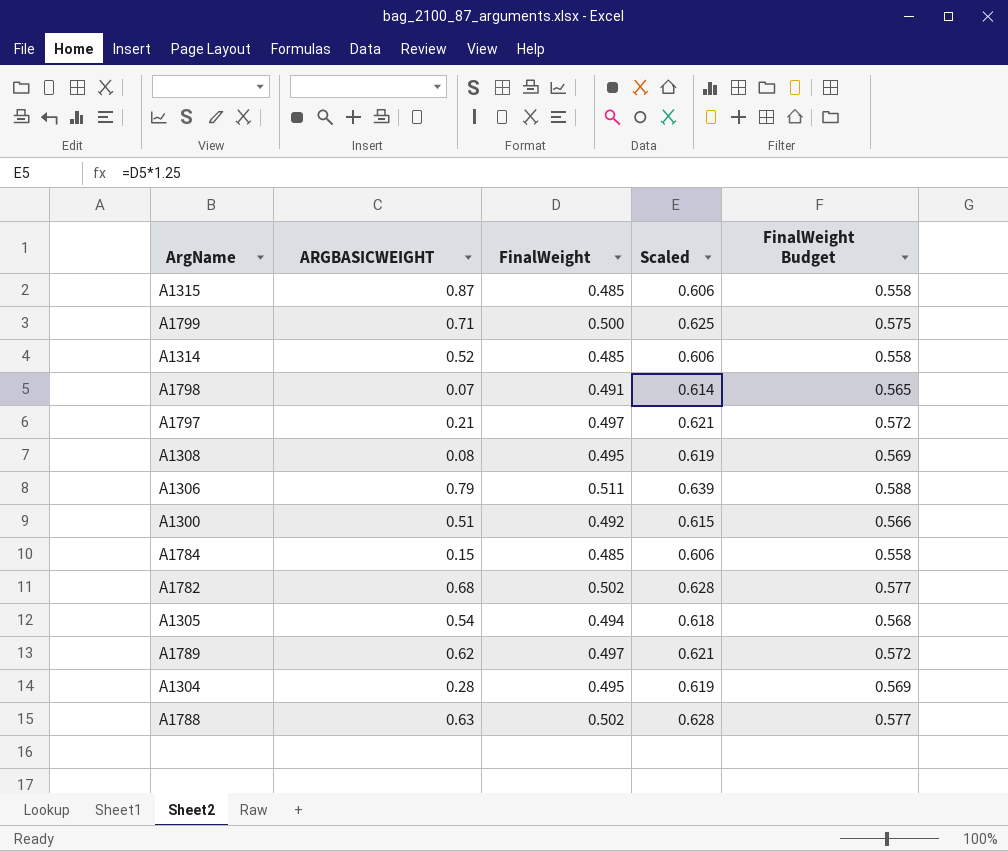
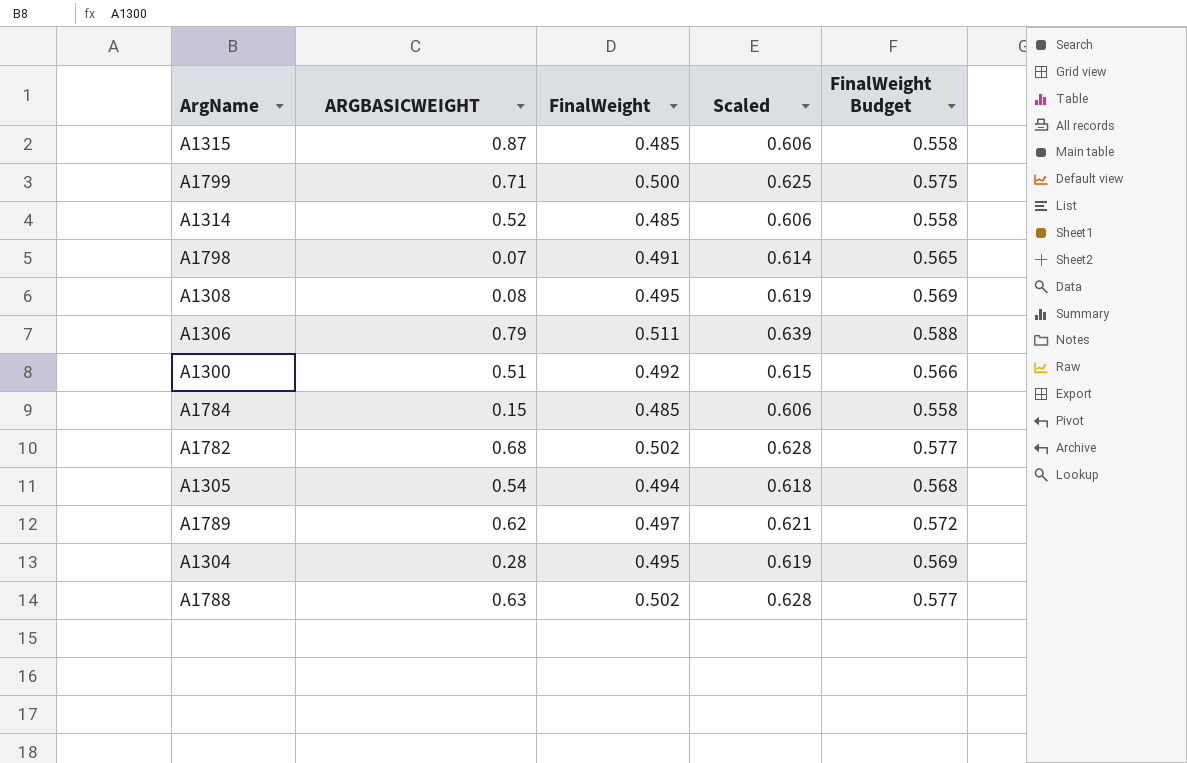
row A1797: 0.21 | 0.497 | 0.621 | 0.572 -> none

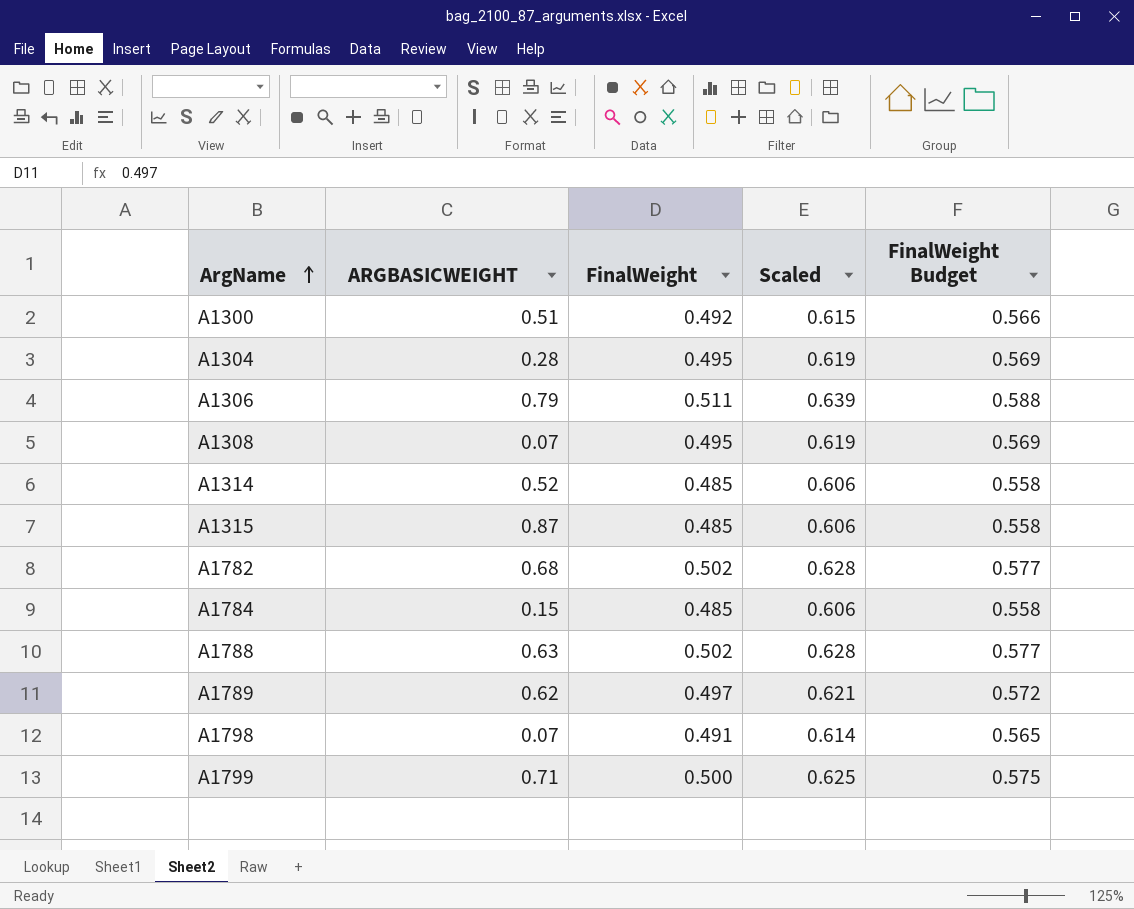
row order: none -> ArgName ascending
row A1305: 0.54 | 0.494 | 0.618 | 0.568 -> none
A1308 | ARGBASICWEIGHT: 0.08 -> 0.07

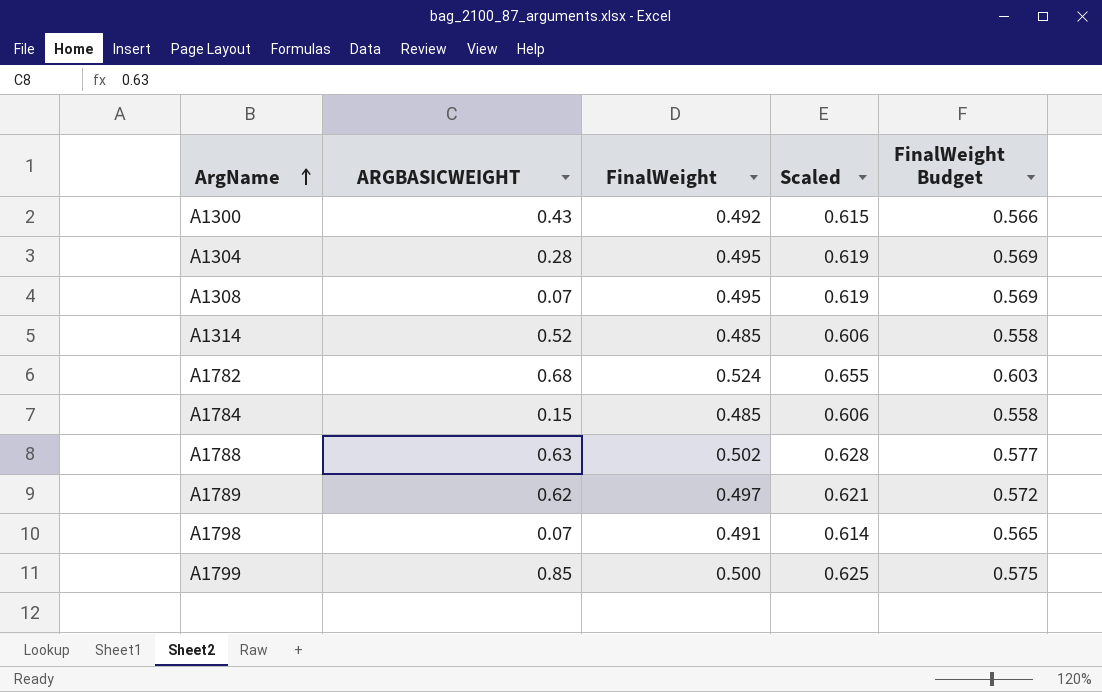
row A1306: 0.79 | 0.511 | 0.639 | 0.588 -> none
row A1315: 0.87 | 0.485 | 0.606 | 0.558 -> none
A1300 | ARGBASICWEIGHT: 0.51 -> 0.43
A1782 | FinalWeight: 0.502 -> 0.524
A1782 | Scaled: 0.628 -> 0.655
A1782 | FinalWeight Budget: 0.577 -> 0.603
A1799 | ARGBASICWEIGHT: 0.71 -> 0.85

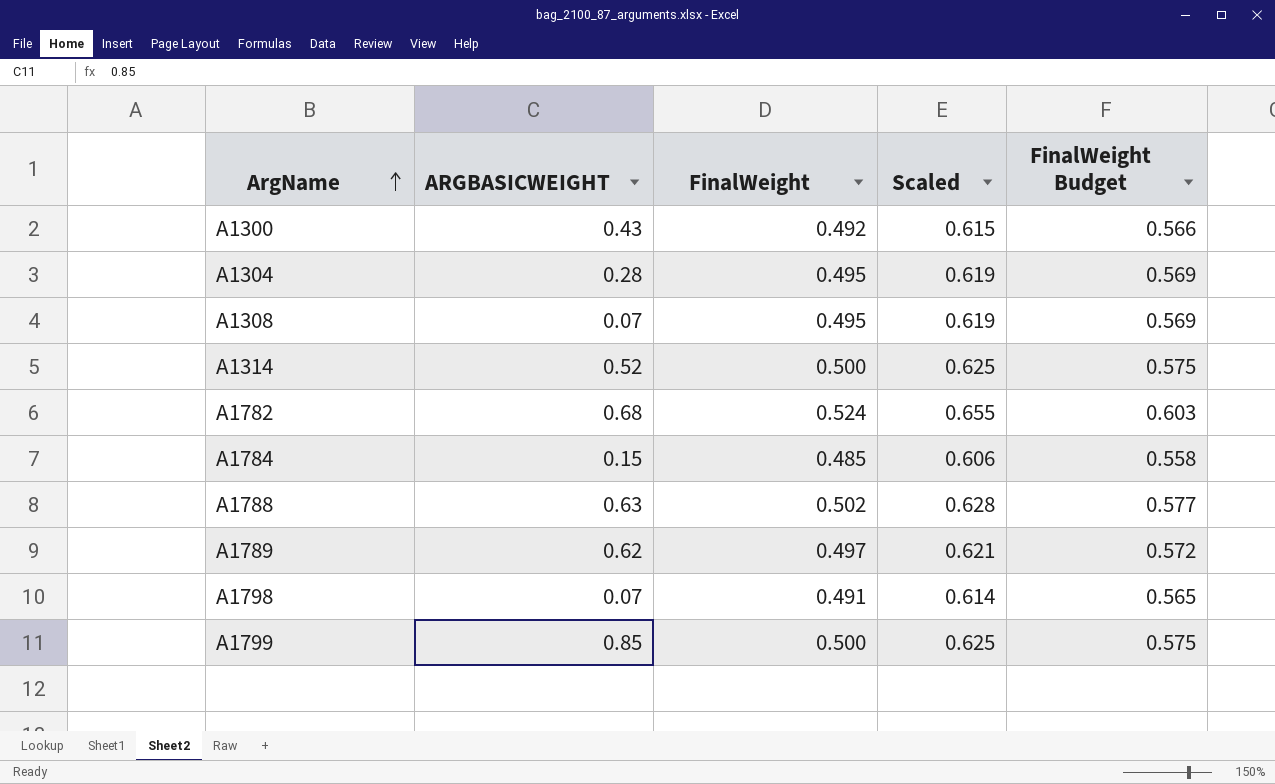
A1314 | FinalWeight: 0.485 -> 0.500
A1314 | Scaled: 0.606 -> 0.625
A1314 | FinalWeight Budget: 0.558 -> 0.575

